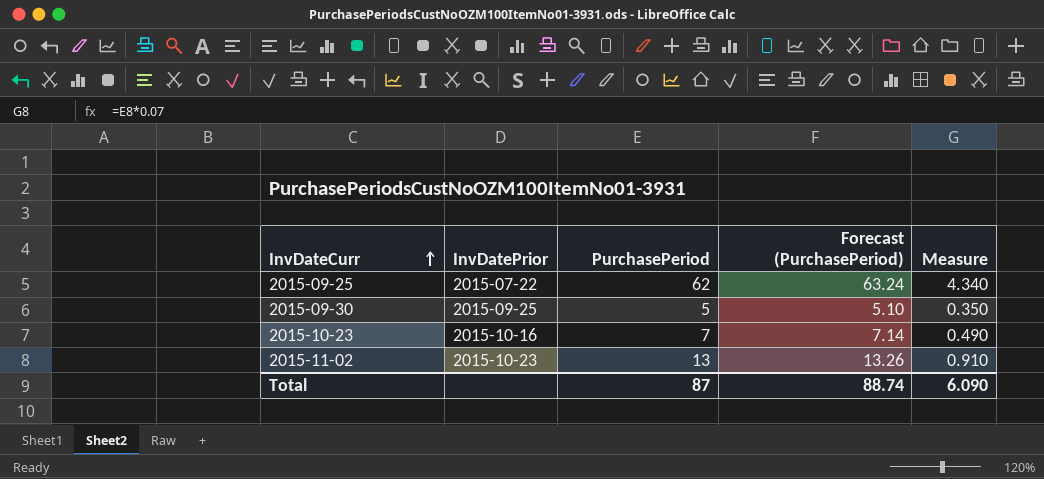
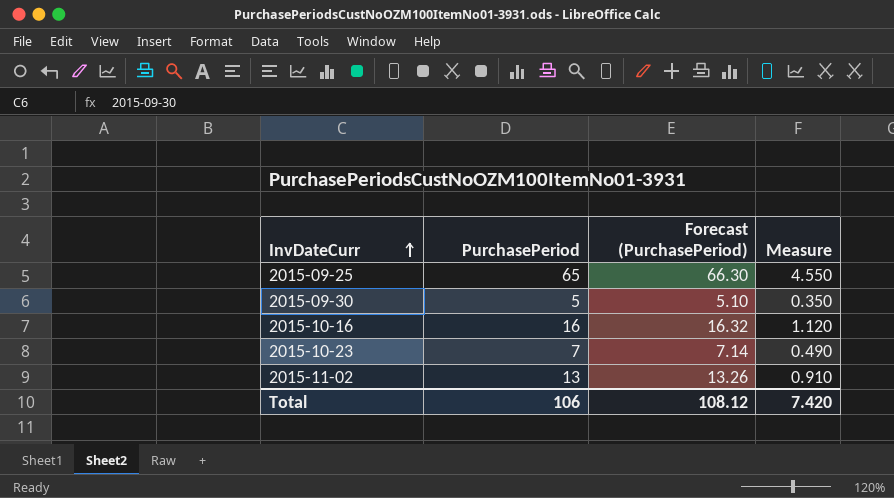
column InvDatePrior | position: 2 -> none
2015-09-25 | PurchasePeriod: 62 -> 65
2015-09-25 | Forecast (PurchasePeriod): 63.24 -> 66.30
2015-09-25 | Measure: 4.340 -> 4.550
row 2015-10-16: none -> 16 | 16.32 | 1.120
Total | PurchasePeriod: 87 -> 106
Total | Forecast (PurchasePeriod): 88.74 -> 108.12
Total | Measure: 6.090 -> 7.420

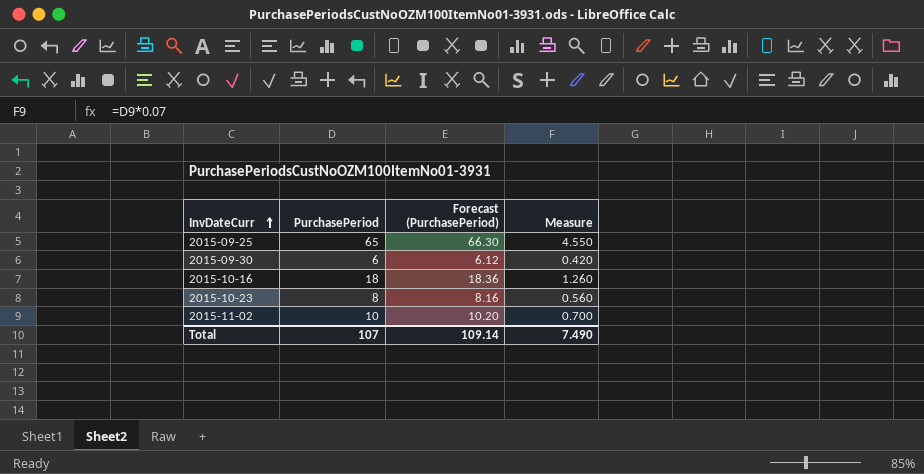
2015-09-30 | PurchasePeriod: 5 -> 6
2015-09-30 | Forecast (PurchasePeriod): 5.10 -> 6.12
2015-09-30 | Measure: 0.350 -> 0.420
2015-10-16 | PurchasePeriod: 16 -> 18
2015-10-16 | Forecast (PurchasePeriod): 16.32 -> 18.36
2015-10-16 | Measure: 1.120 -> 1.260
2015-10-23 | PurchasePeriod: 7 -> 8
2015-10-23 | Forecast (PurchasePeriod): 7.14 -> 8.16
2015-10-23 | Measure: 0.490 -> 0.560
2015-11-02 | PurchasePeriod: 13 -> 10
2015-11-02 | Forecast (PurchasePeriod): 13.26 -> 10.20
2015-11-02 | Measure: 0.910 -> 0.700
Total | PurchasePeriod: 106 -> 107
Total | Forecast (PurchasePeriod): 108.12 -> 109.14
Total | Measure: 7.420 -> 7.490

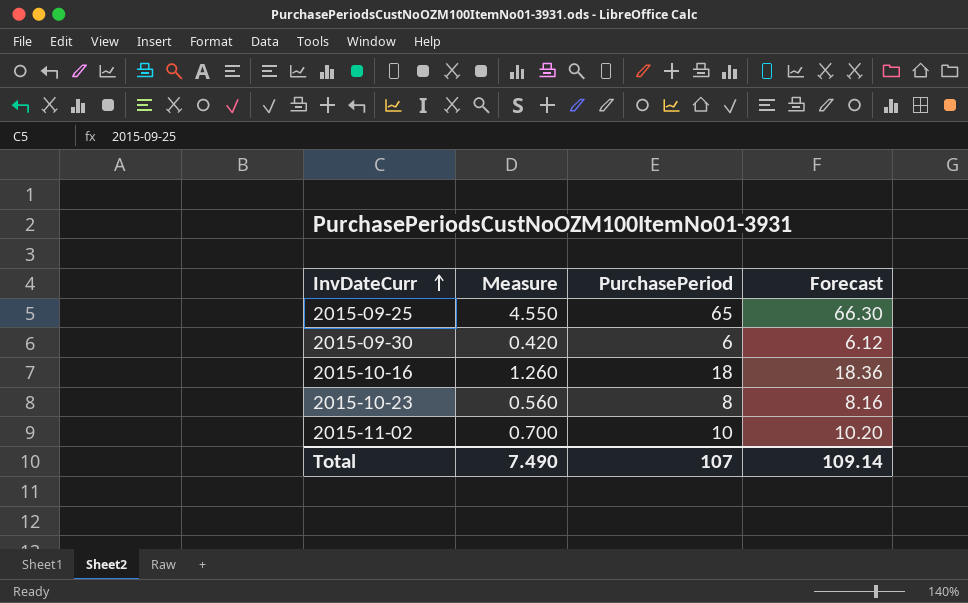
column Measure | position: 4 -> 2
column name: Forecast (PurchasePeriod) -> Forecast

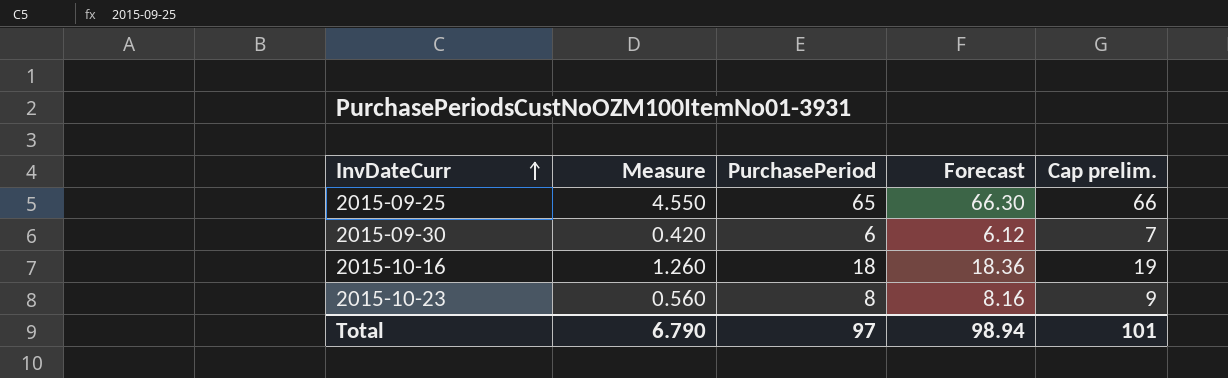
column Cap prelim. | formula: none -> [PurchasePeriod] + 1
row 2015-11-02: 0.700 | 10 | 10.20 -> none
Total | Measure: 7.490 -> 6.790
Total | PurchasePeriod: 107 -> 97
Total | Forecast: 109.14 -> 98.94

